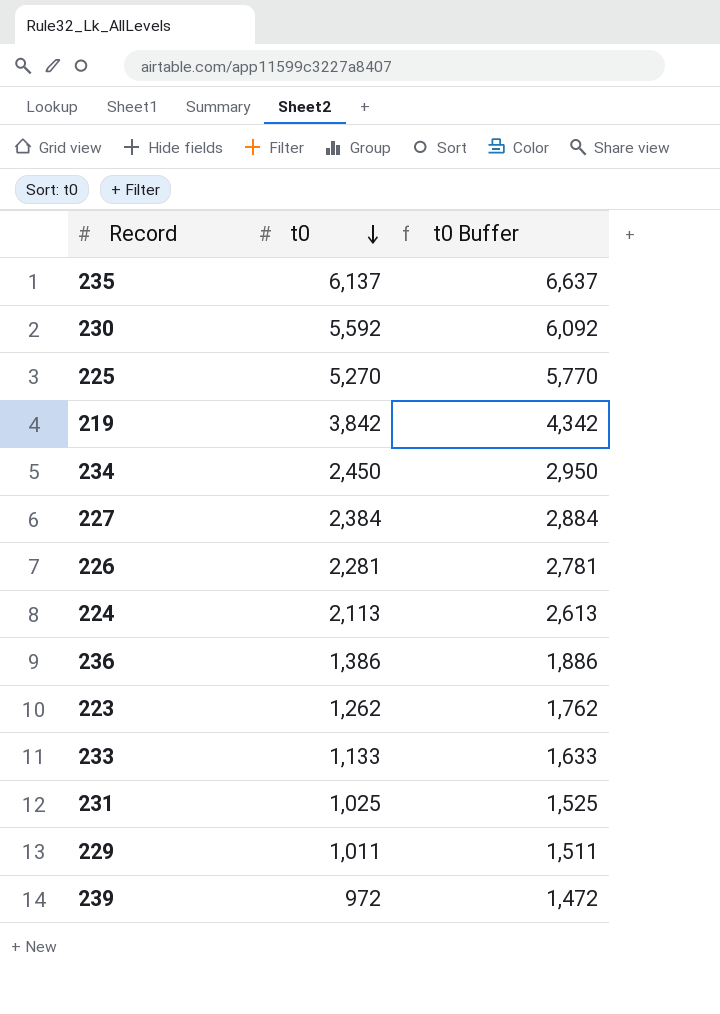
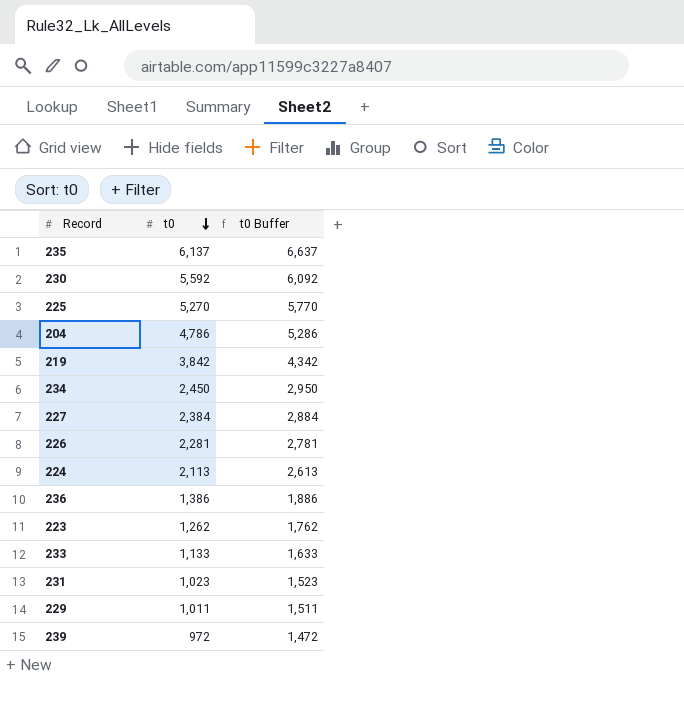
row 204: none -> 4,786 | 5,286
231 | t0: 1,025 -> 1,023
231 | t0 Buffer: 1,525 -> 1,523

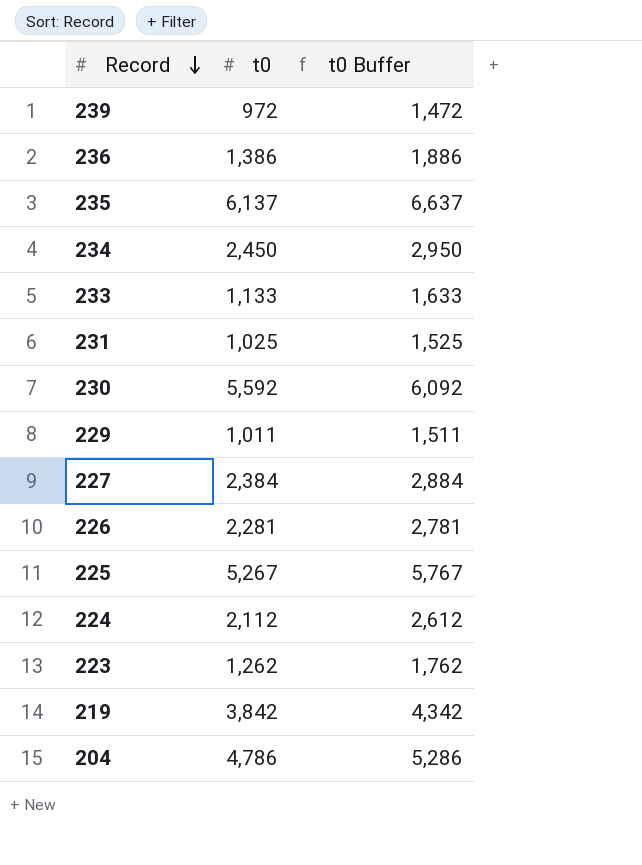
row order: t0 descending -> Record descending
231 | t0: 1,023 -> 1,025
231 | t0 Buffer: 1,523 -> 1,525
225 | t0: 5,270 -> 5,267
225 | t0 Buffer: 5,770 -> 5,767
224 | t0: 2,113 -> 2,112
224 | t0 Buffer: 2,613 -> 2,612

